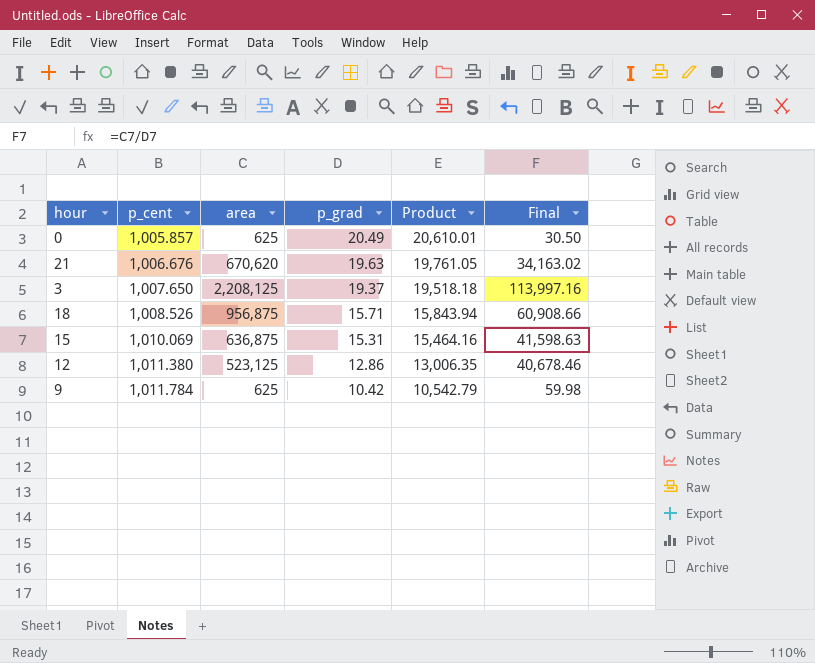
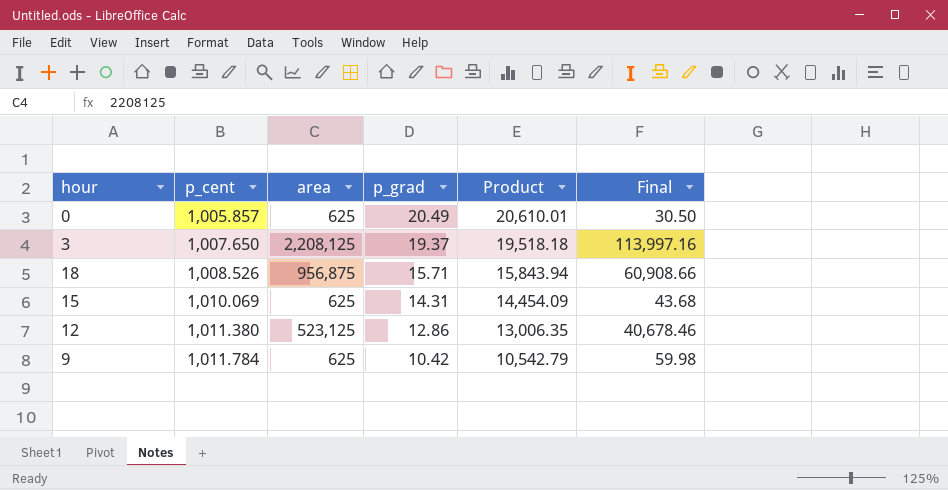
row 21: 1,006.676 | 670,620 | 19.63 | 19,761.05 | 34,163.02 -> none
15 | area: 636,875 -> 625
15 | p_grad: 15.31 -> 14.31
15 | Product: 15,464.16 -> 14,454.09
15 | Final: 41,598.63 -> 43.68

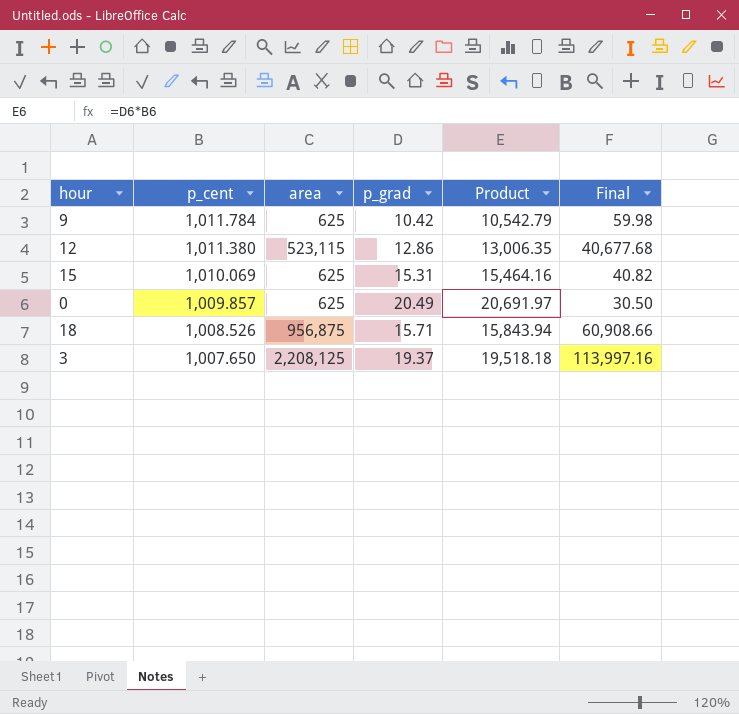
row order: p_cent ascending -> p_cent descending
12 | area: 523,125 -> 523,115
12 | Final: 40,678.46 -> 40,677.68
15 | p_grad: 14.31 -> 15.31
15 | Product: 14,454.09 -> 15,464.16
15 | Final: 43.68 -> 40.82
0 | p_cent: 1,005.857 -> 1,009.857
0 | Product: 20,610.01 -> 20,691.97

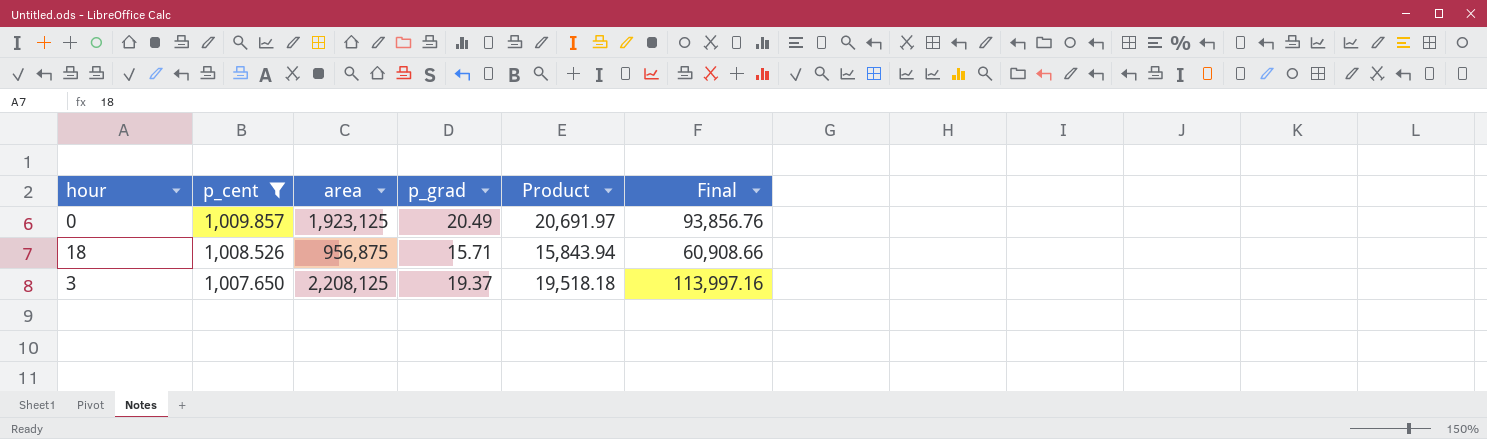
filter: none -> p_cent <= 1,009.857
0 | area: 625 -> 1,923,125
0 | Final: 30.50 -> 93,856.76

